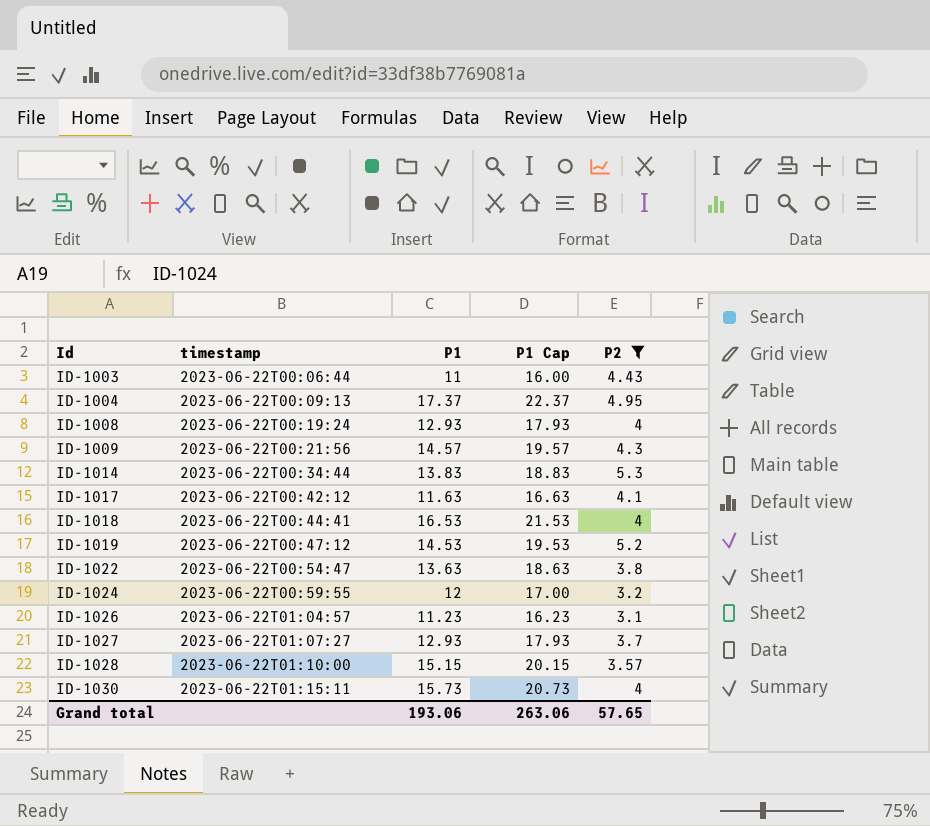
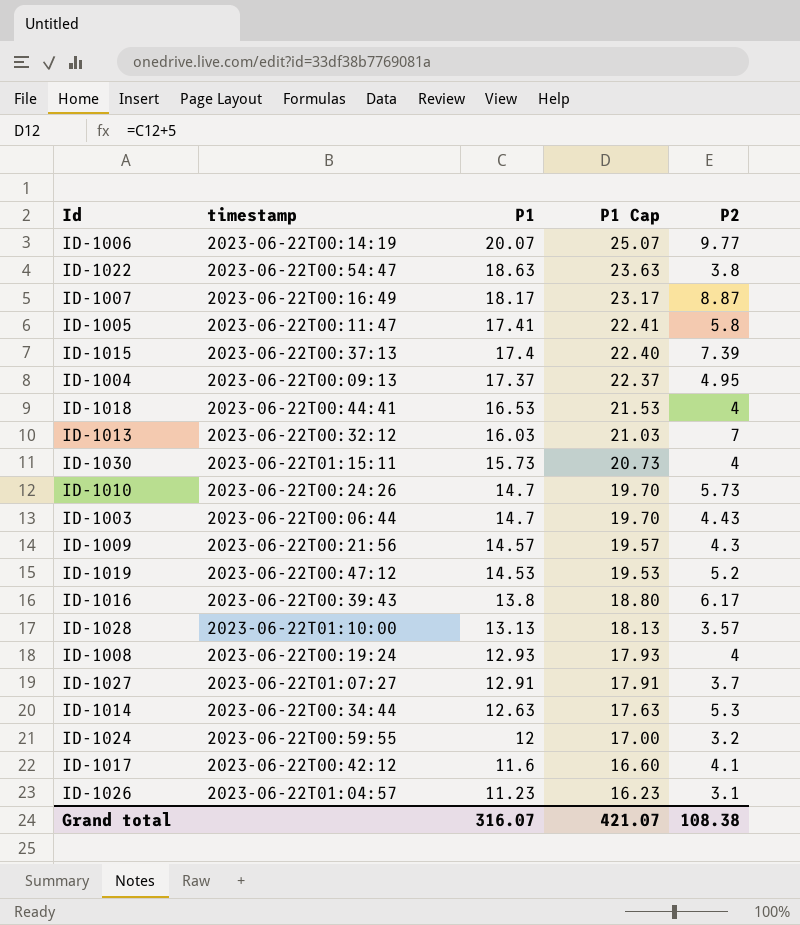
filter: P2 <= 5.3 -> none
row order: Id ascending -> P1 descending
ID-1022 | P1: 13.63 -> 18.63
ID-1022 | P1 Cap: 18.63 -> 23.63
ID-1003 | P1: 11 -> 14.7
ID-1003 | P1 Cap: 16.00 -> 19.70
ID-1028 | P1: 15.15 -> 13.13
ID-1028 | P1 Cap: 20.15 -> 18.13
ID-1027 | P1: 12.93 -> 12.91
ID-1027 | P1 Cap: 17.93 -> 17.91
ID-1014 | P1: 13.83 -> 12.63
ID-1014 | P1 Cap: 18.83 -> 17.63
ID-1017 | P1: 11.63 -> 11.6
ID-1017 | P1 Cap: 16.63 -> 16.60
Grand total | P1: 193.06 -> 316.07
Grand total | P1 Cap: 263.06 -> 421.07
Grand total | P2: 57.65 -> 108.38

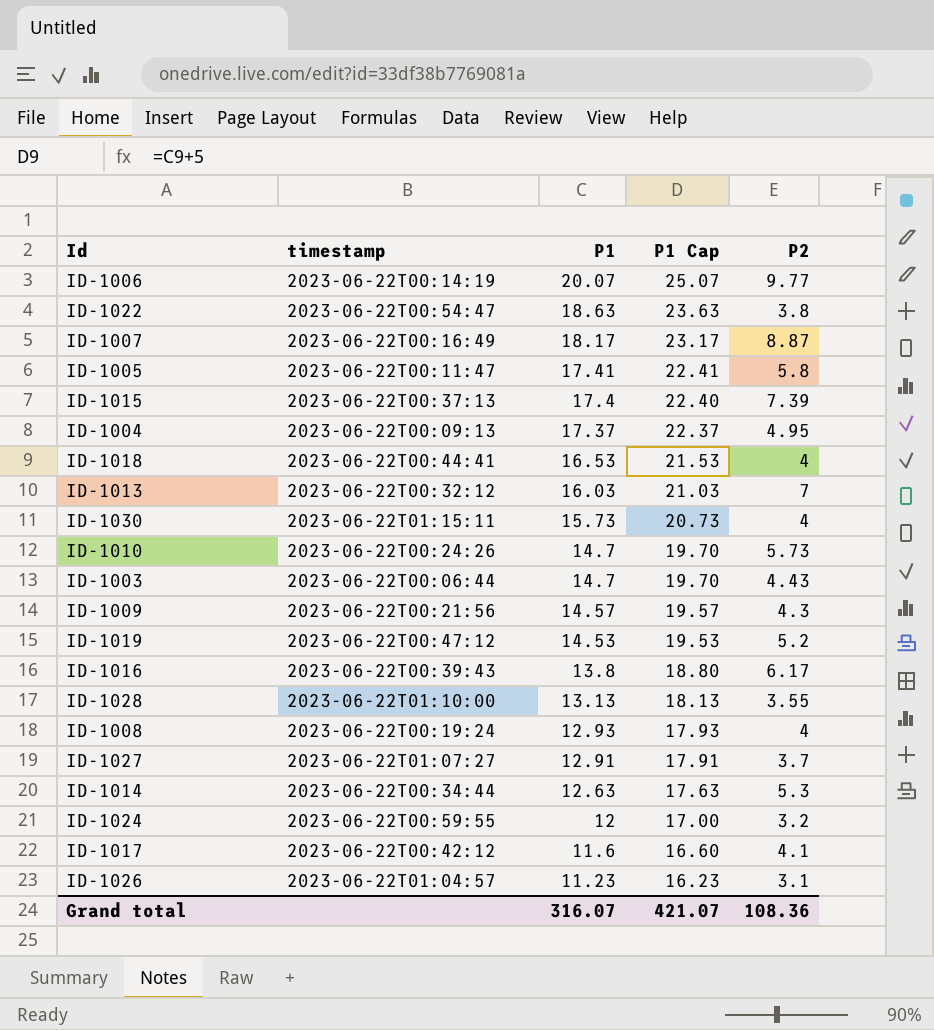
ID-1028 | P2: 3.57 -> 3.55
Grand total | P2: 108.38 -> 108.36

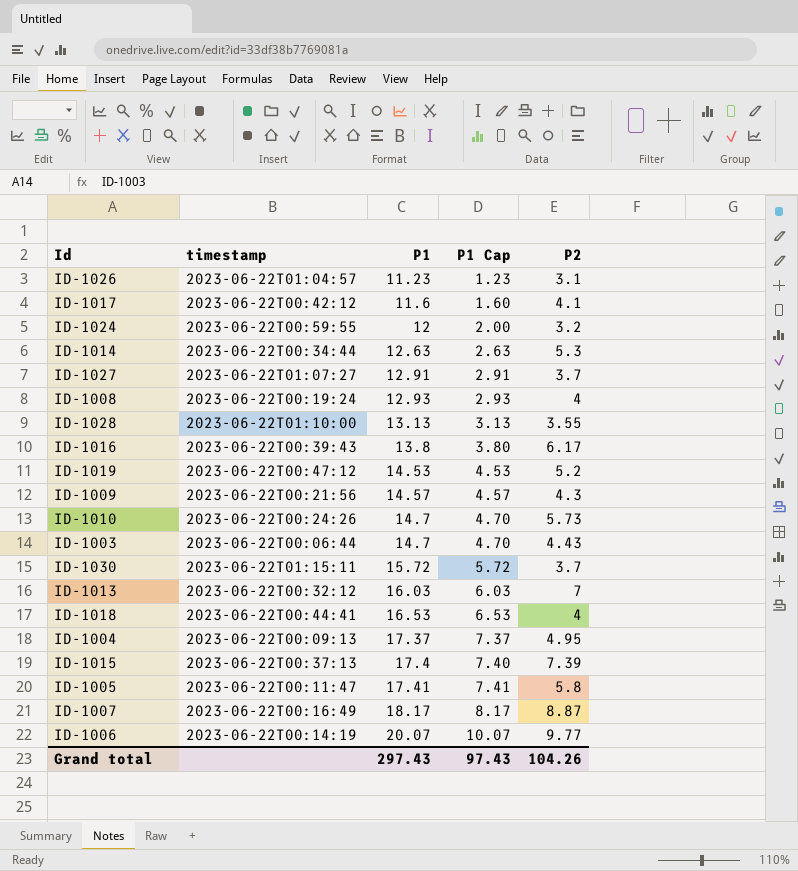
row order: P1 descending -> P1 ascending
column P1 Cap | formula: [P1] + 5 -> [P1] - 10
row ID-1022: 2023-06-22T00:54:47 | 18.63 | 23.63 | 3.8 -> none
ID-1030 | P1: 15.73 -> 15.72
ID-1030 | P2: 4 -> 3.7
Grand total | P1: 316.07 -> 297.43
Grand total | P1 Cap: 421.07 -> 97.43
Grand total | P2: 108.36 -> 104.26

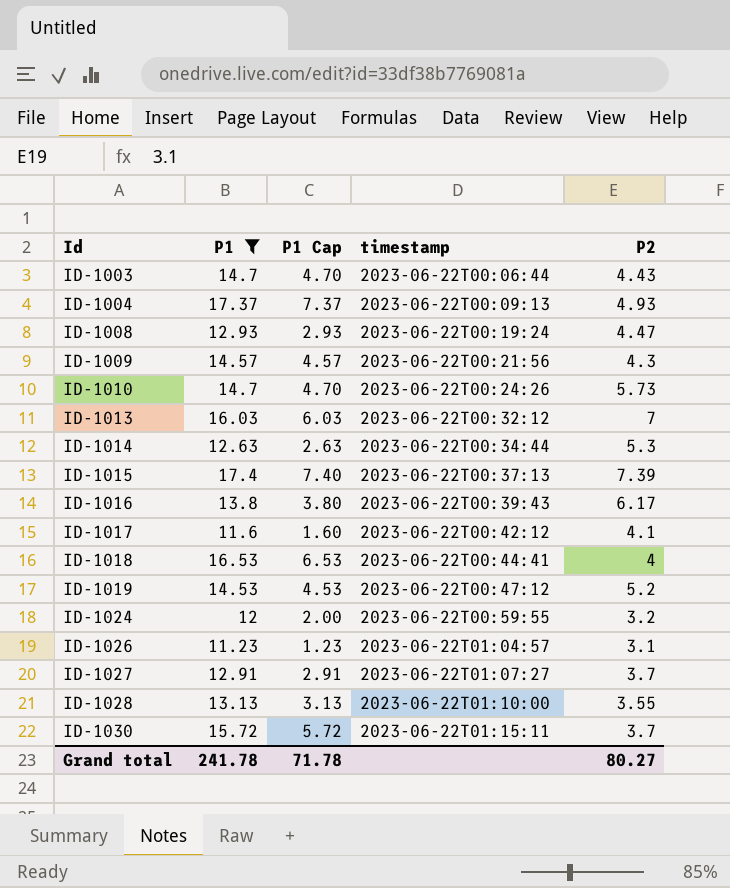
filter: none -> P1 <= 17.4
row order: P1 ascending -> Id ascending
column timestamp | position: 2 -> 4
ID-1004 | P2: 4.95 -> 4.93
ID-1008 | P2: 4 -> 4.47
Grand total | P1: 297.43 -> 241.78
Grand total | P1 Cap: 97.43 -> 71.78
Grand total | P2: 104.26 -> 80.27

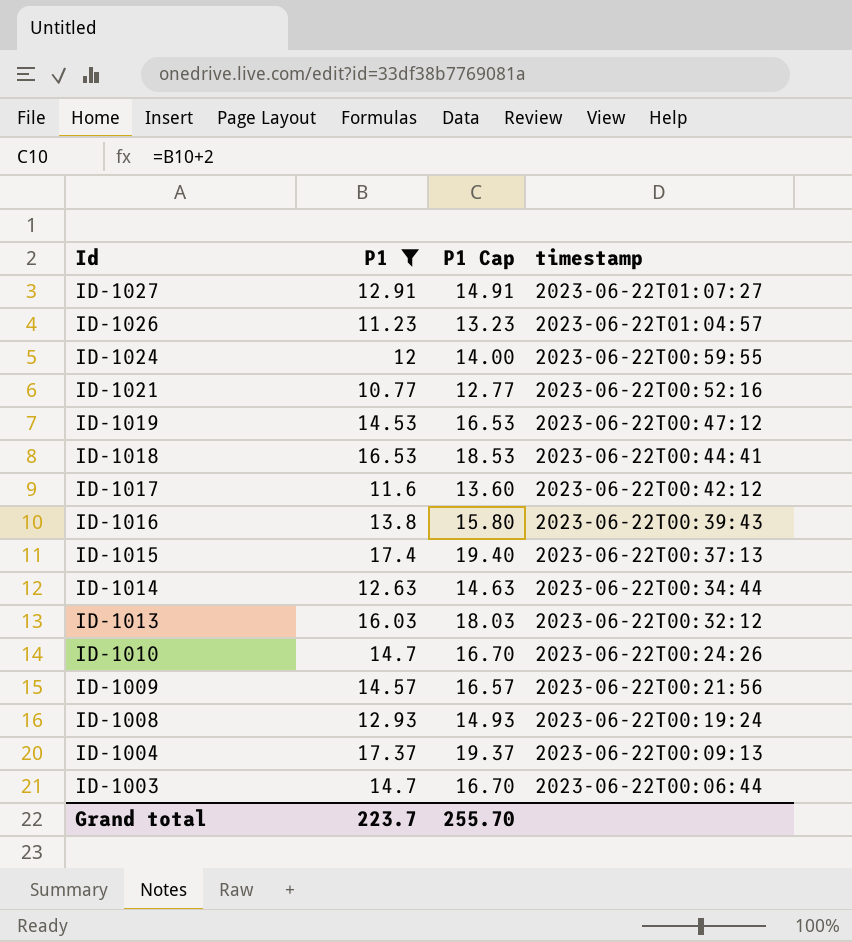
row order: Id ascending -> Id descending
column P2 | position: 5 -> none
column P1 Cap | formula: [P1] - 10 -> [P1] + 2
row ID-1028: 13.13 | 3.13 | 2023-06-22T01:10:00 | 3.55 -> none
row ID-1030: 15.72 | 5.72 | 2023-06-22T01:15:11 | 3.7 -> none
row ID-1021: none -> 10.77 | 12.77 | 2023-06-22T00:52:16
Grand total | P1: 241.78 -> 223.7
Grand total | P1 Cap: 71.78 -> 255.70

